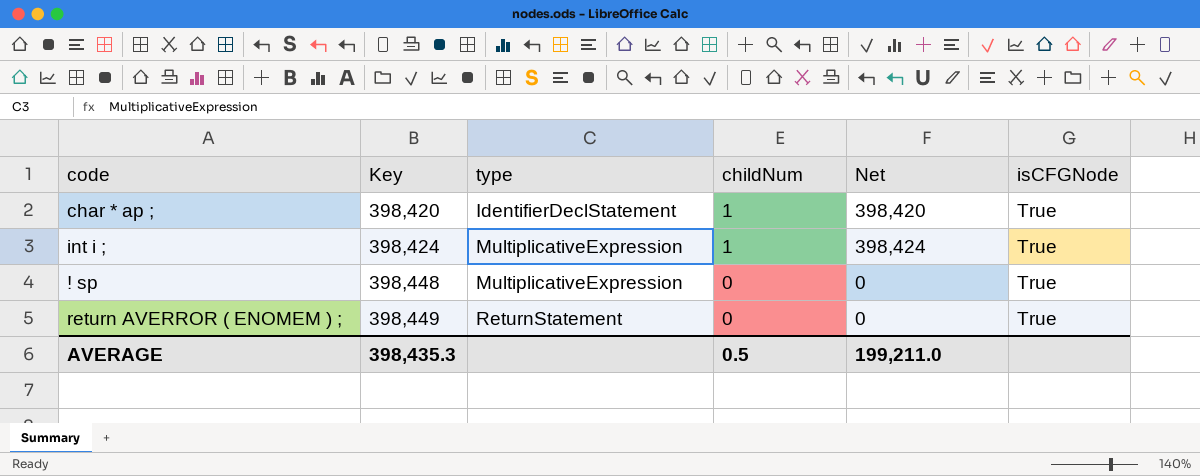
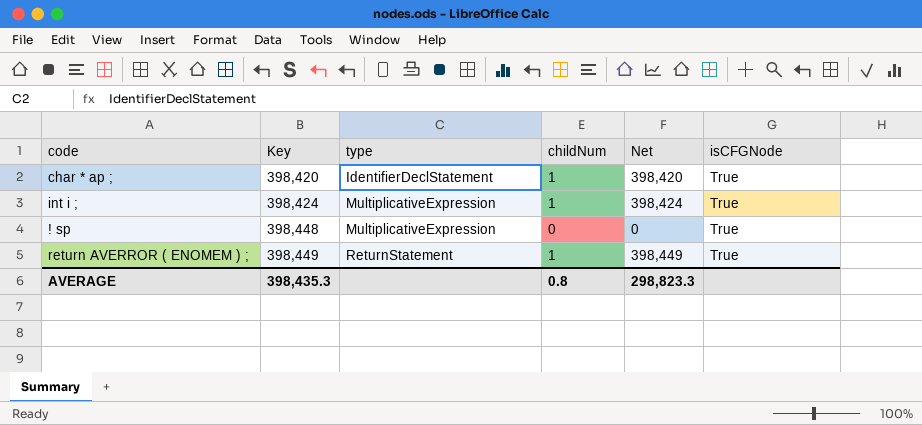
return AVERROR ( ENOMEM ) ; | childNum: 0 -> 1
return AVERROR ( ENOMEM ) ; | Net: 0 -> 398,449
AVERAGE | childNum: 0.5 -> 0.8
AVERAGE | Net: 199,211.0 -> 298,823.3

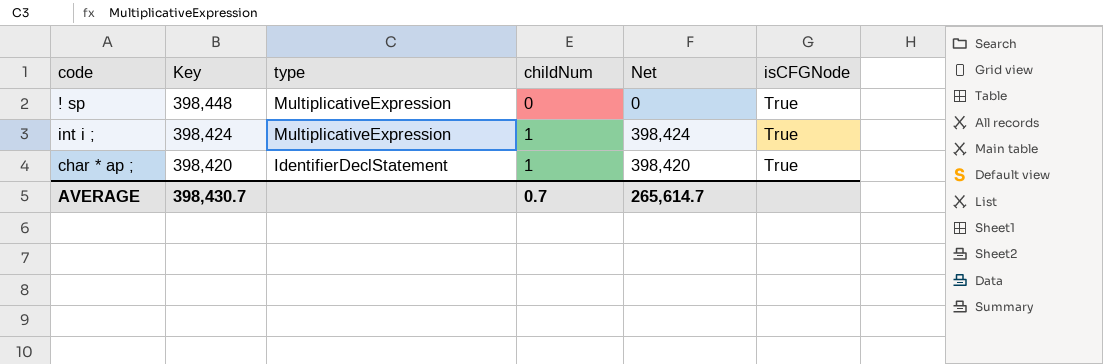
row order: Key ascending -> Key descending
row return AVERROR ( ENOMEM ) ;: 398,449 | ReturnStatement | 1 | 398,449 | True -> none
AVERAGE | Key: 398,435.3 -> 398,430.7
AVERAGE | childNum: 0.8 -> 0.7
AVERAGE | Net: 298,823.3 -> 265,614.7

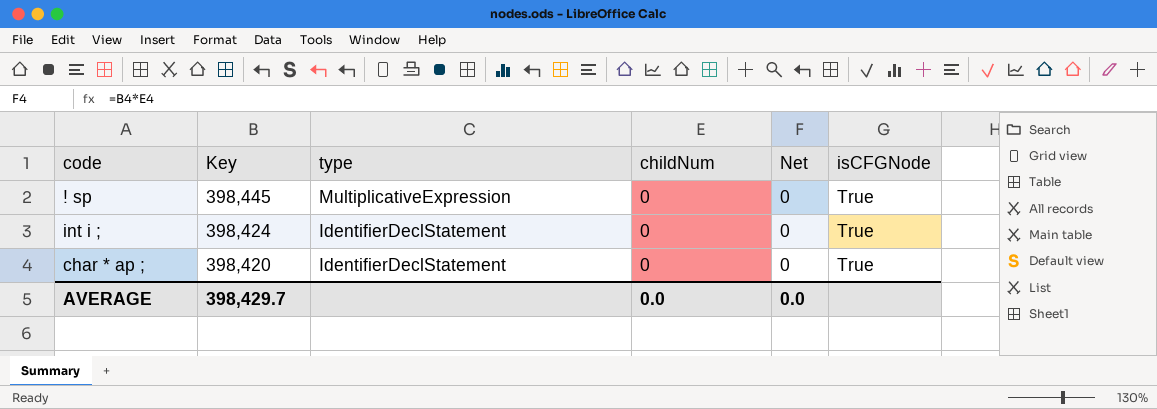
! sp | Key: 398,448 -> 398,445
int i ; | type: MultiplicativeExpression -> IdentifierDeclStatement
int i ; | childNum: 1 -> 0
int i ; | Net: 398,424 -> 0
char * ap ; | childNum: 1 -> 0
char * ap ; | Net: 398,420 -> 0
AVERAGE | Key: 398,430.7 -> 398,429.7
AVERAGE | childNum: 0.7 -> 0.0
AVERAGE | Net: 265,614.7 -> 0.0

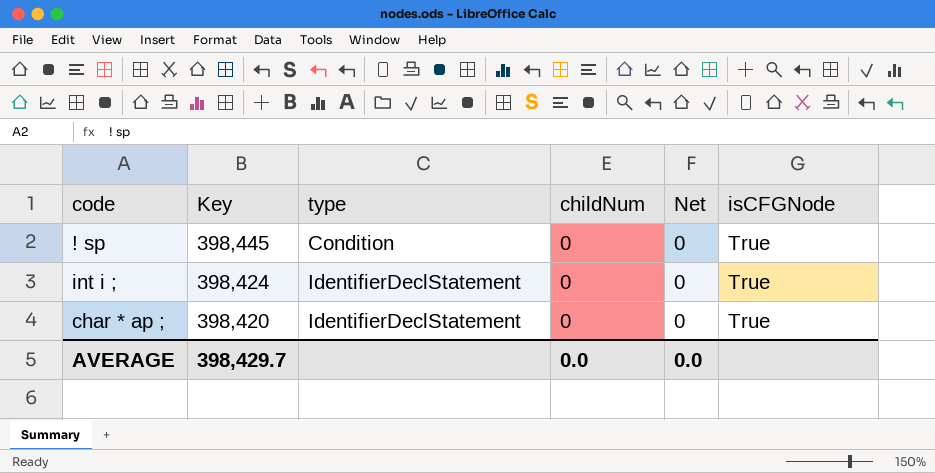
! sp | type: MultiplicativeExpression -> Condition

